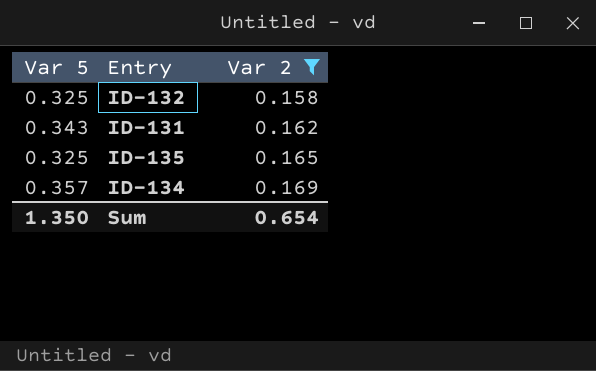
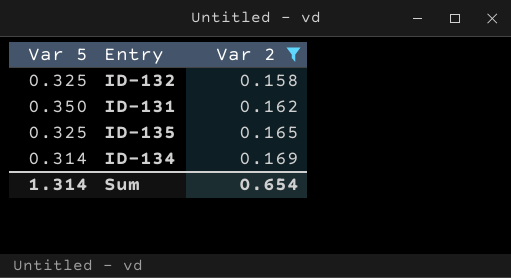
ID-131 | Var 5: 0.343 -> 0.350
ID-134 | Var 5: 0.357 -> 0.314
Sum | Var 5: 1.350 -> 1.314

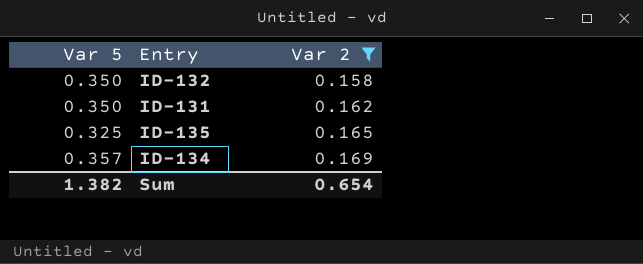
ID-132 | Var 5: 0.325 -> 0.350
ID-134 | Var 5: 0.314 -> 0.357
Sum | Var 5: 1.314 -> 1.382

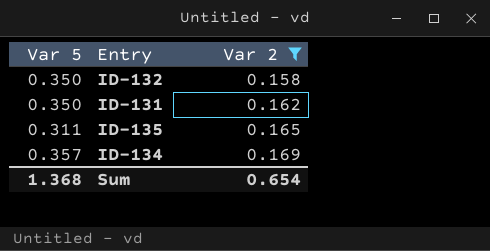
ID-135 | Var 5: 0.325 -> 0.311
Sum | Var 5: 1.382 -> 1.368

